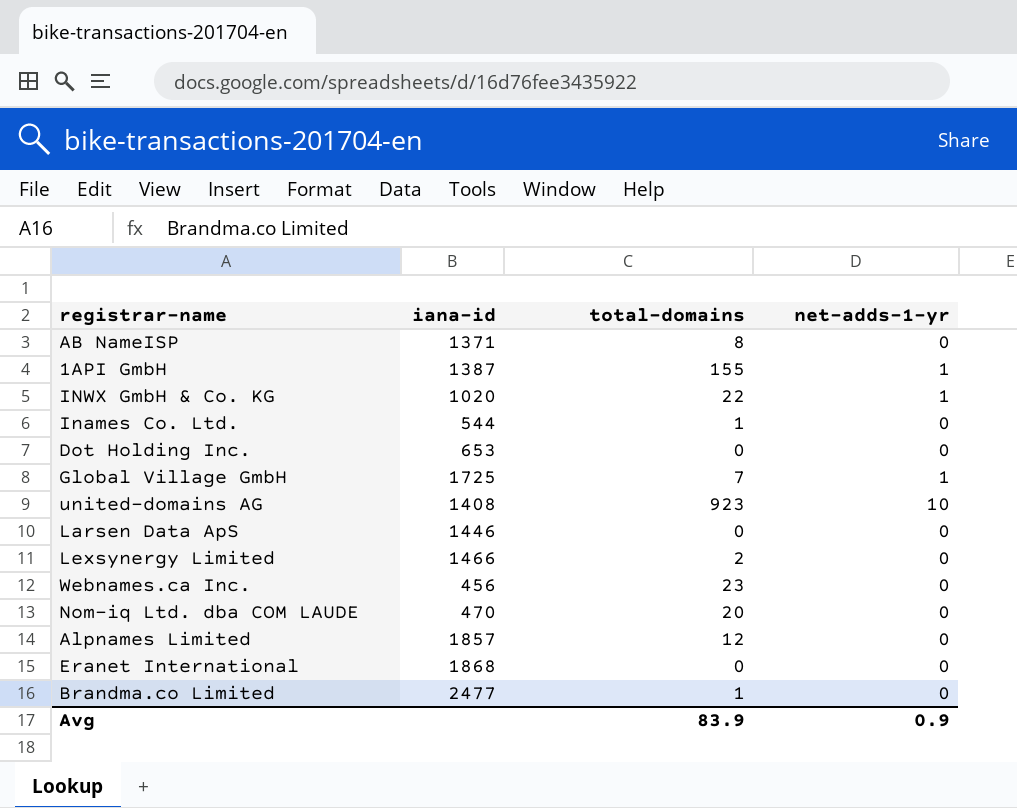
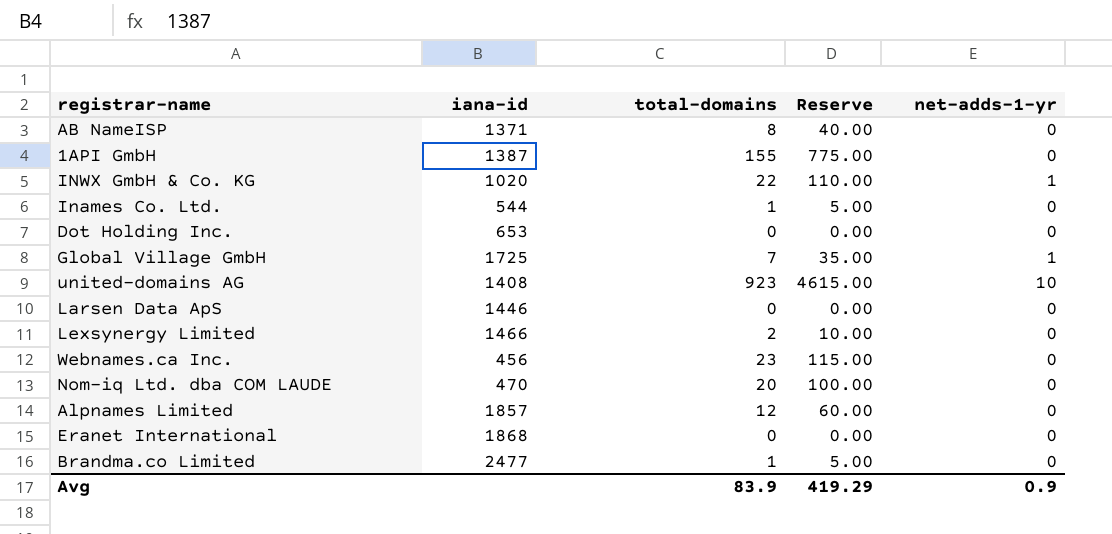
column Reserve | formula: none -> [total-domains] * 5
1API GmbH | net-adds-1-yr: 1 -> 0

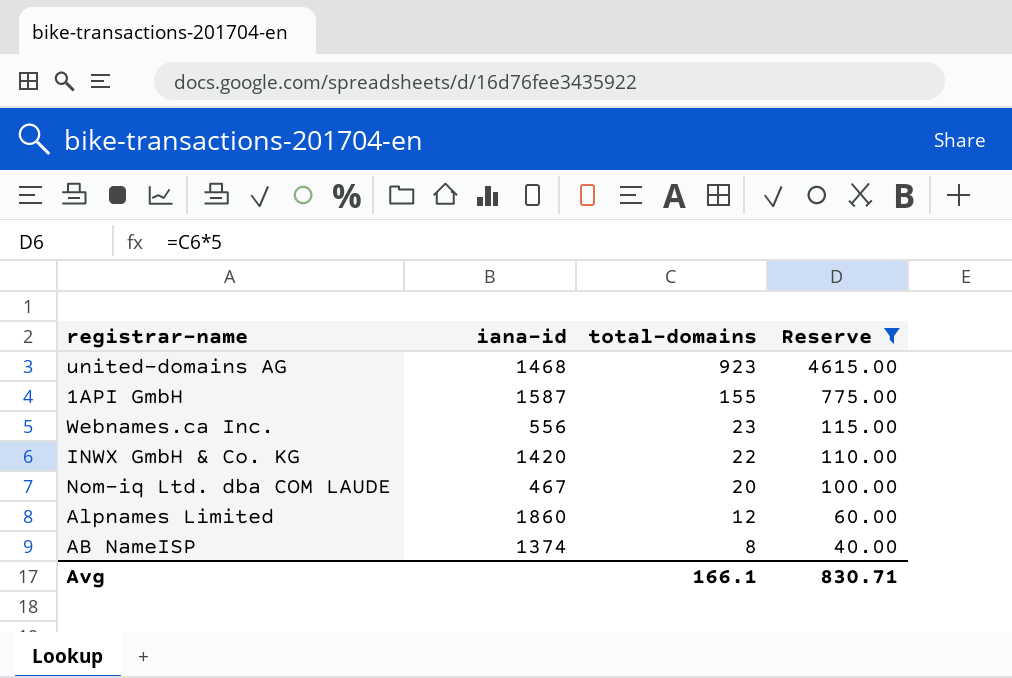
filter: none -> Reserve >= 40.00
row order: none -> total-domains descending
column net-adds-1-yr | position: 5 -> none
united-domains AG | iana-id: 1408 -> 1468
1API GmbH | iana-id: 1387 -> 1587
Webnames.ca Inc. | iana-id: 456 -> 556
INWX GmbH & Co. KG | iana-id: 1020 -> 1420
Nom-iq Ltd. dba COM LAUDE | iana-id: 470 -> 467
Alpnames Limited | iana-id: 1857 -> 1860
AB NameISP | iana-id: 1371 -> 1374
Avg | total-domains: 83.9 -> 166.1
Avg | Reserve: 419.29 -> 830.71

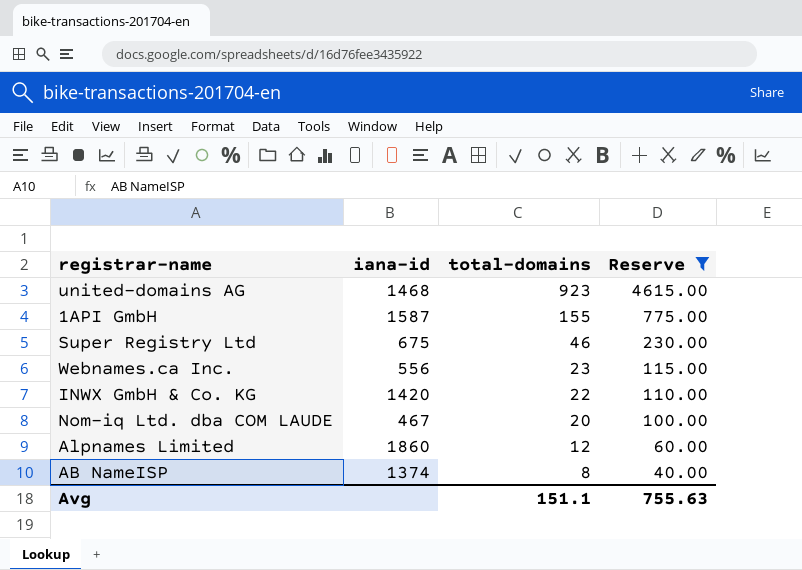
row Super Registry Ltd: none -> 675 | 46 | 230.00
Avg | total-domains: 166.1 -> 151.1
Avg | Reserve: 830.71 -> 755.63

